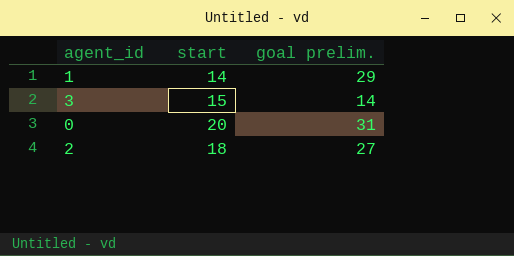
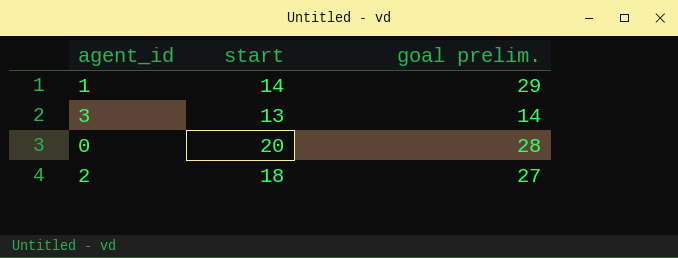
3 | start: 15 -> 13
0 | goal prelim.: 31 -> 28

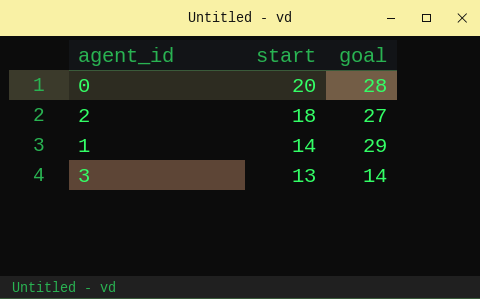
row order: none -> start descending
column name: goal prelim. -> goal

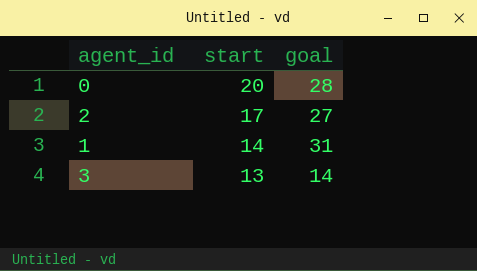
2 | start: 18 -> 17
1 | goal: 29 -> 31

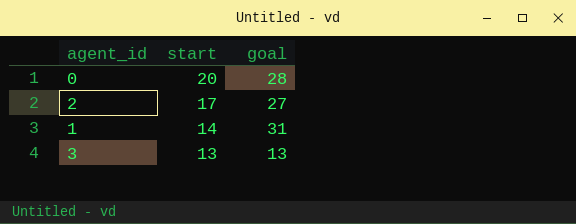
3 | goal: 14 -> 13

